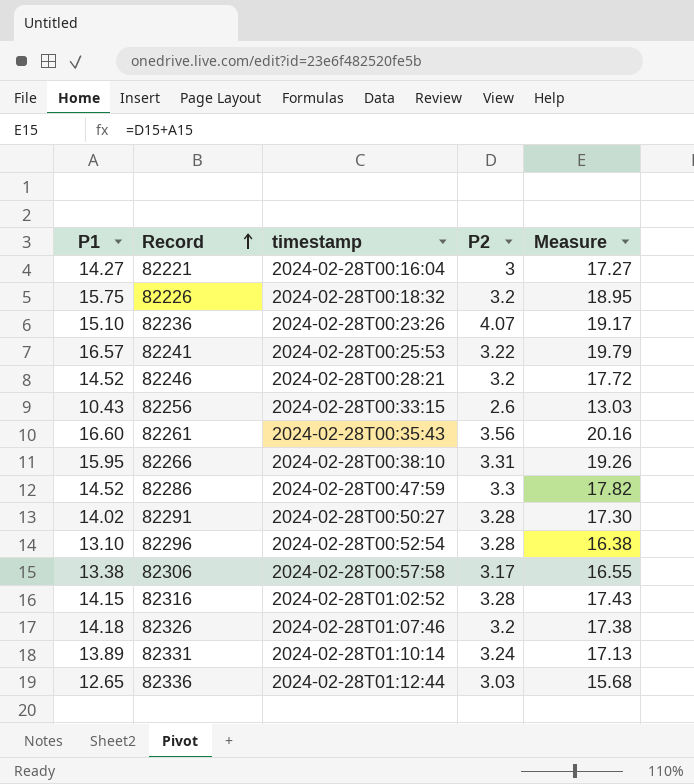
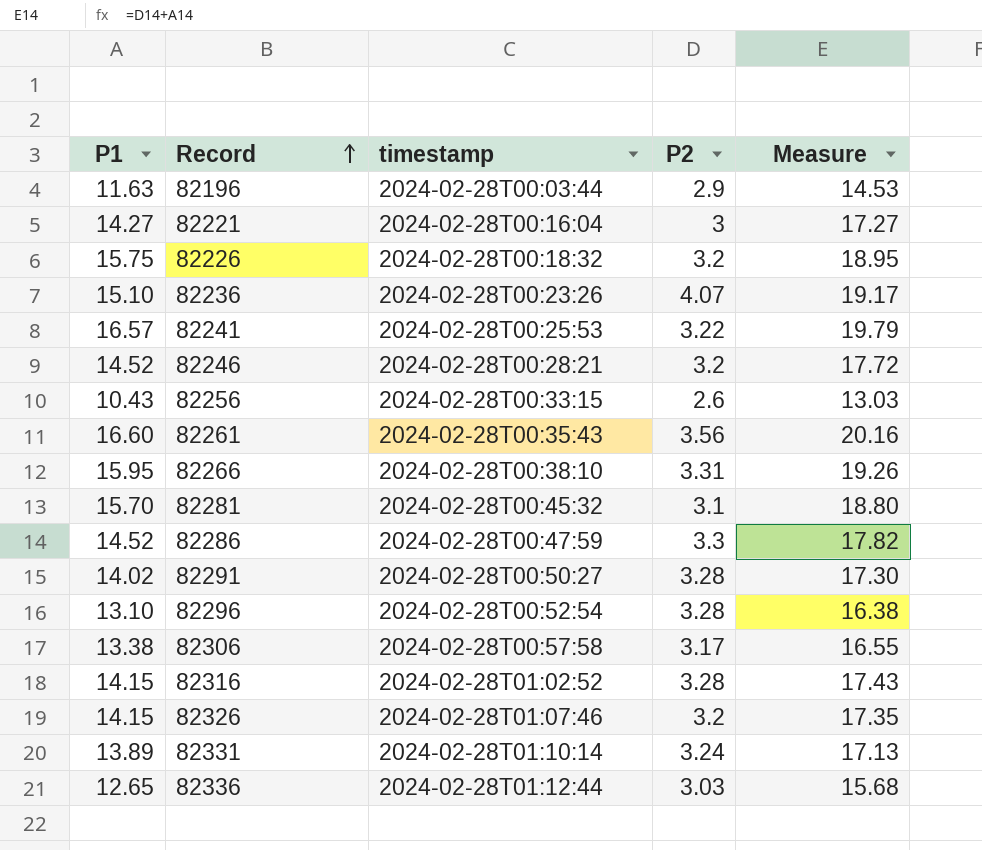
row 82196: none -> 11.63 | 2024-02-28T00:03:44 | 2.9 | 14.53
row 82281: none -> 15.70 | 2024-02-28T00:45:32 | 3.1 | 18.80
82326 | P1: 14.18 -> 14.15
82326 | Measure: 17.38 -> 17.35

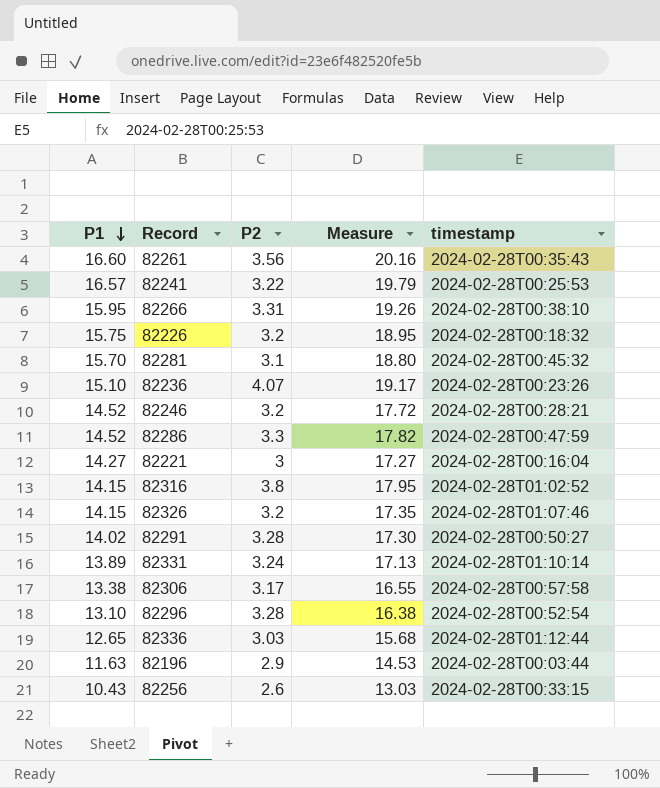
row order: Record ascending -> P1 descending
column timestamp | position: 3 -> 5
82316 | P2: 3.28 -> 3.8
82316 | Measure: 17.43 -> 17.95

